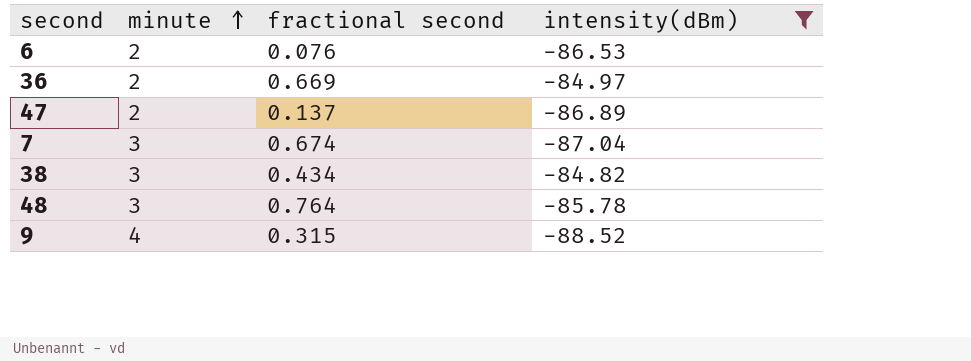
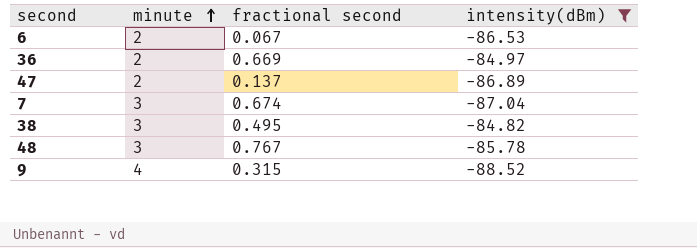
6 | fractional second: 0.076 -> 0.067
38 | fractional second: 0.434 -> 0.495
48 | fractional second: 0.764 -> 0.767

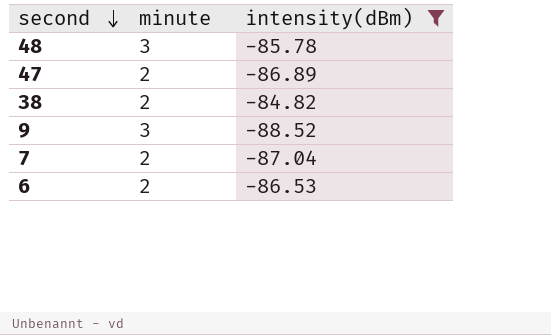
row order: minute ascending -> second descending
column fractional second | position: 3 -> none
row 36: 2 | 0.669 | -84.97 -> none
38 | minute: 3 -> 2
9 | minute: 4 -> 3
7 | minute: 3 -> 2

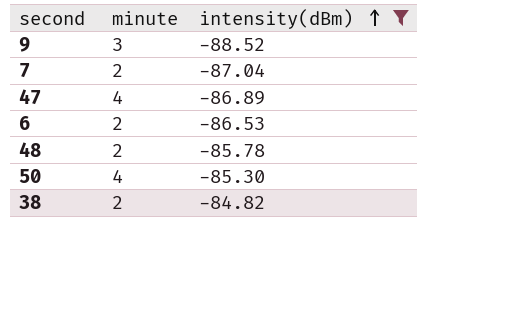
row order: second descending -> intensity(dBm) ascending
47 | minute: 2 -> 4
48 | minute: 3 -> 2
row 50: none -> 4 | -85.30

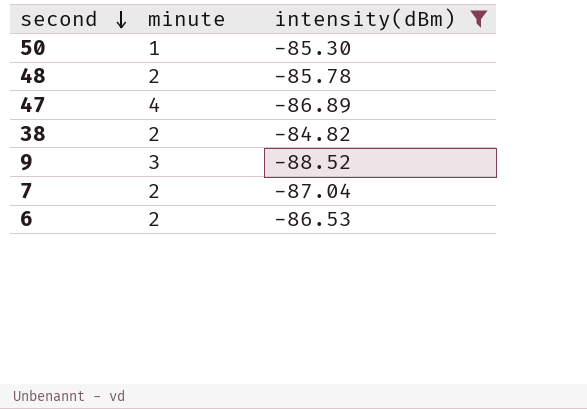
row order: intensity(dBm) ascending -> second descending
50 | minute: 4 -> 1

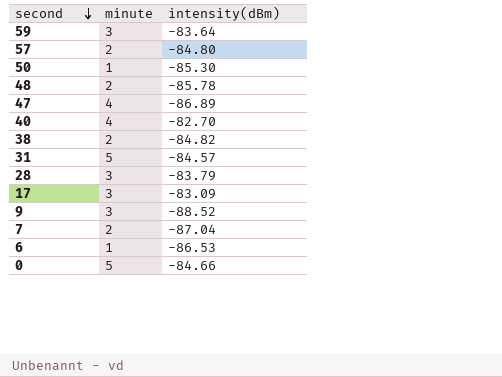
filter: intensity(dBm) <= -84.82 -> none
6 | minute: 2 -> 1

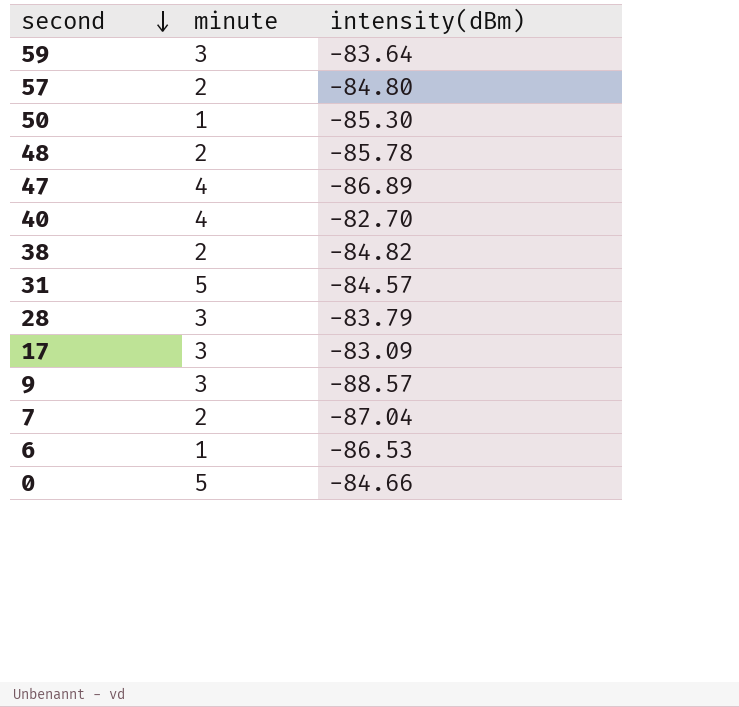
9 | intensity(dBm): -88.52 -> -88.57

